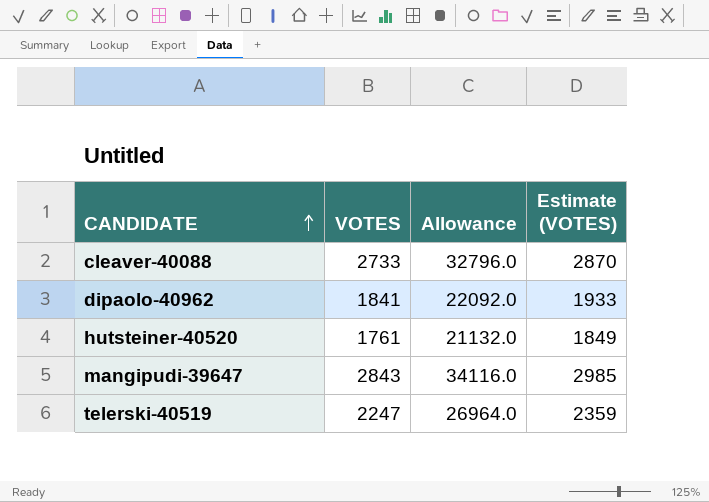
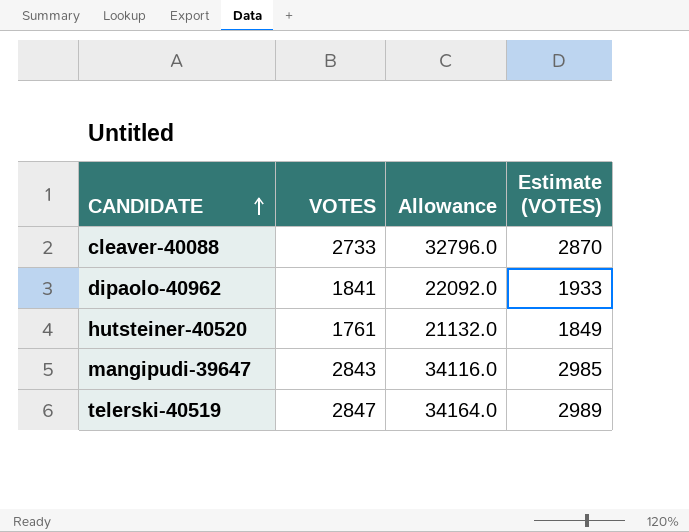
telerski-40519 | VOTES: 2247 -> 2847
telerski-40519 | Allowance: 26964.0 -> 34164.0
telerski-40519 | Estimate (VOTES): 2359 -> 2989

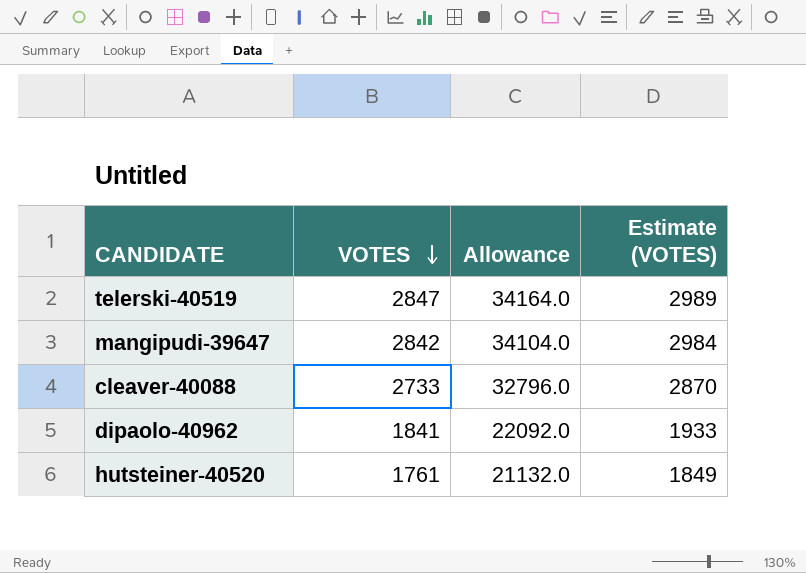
row order: CANDIDATE ascending -> VOTES descending
mangipudi-39647 | VOTES: 2843 -> 2842
mangipudi-39647 | Allowance: 34116.0 -> 34104.0
mangipudi-39647 | Estimate (VOTES): 2985 -> 2984

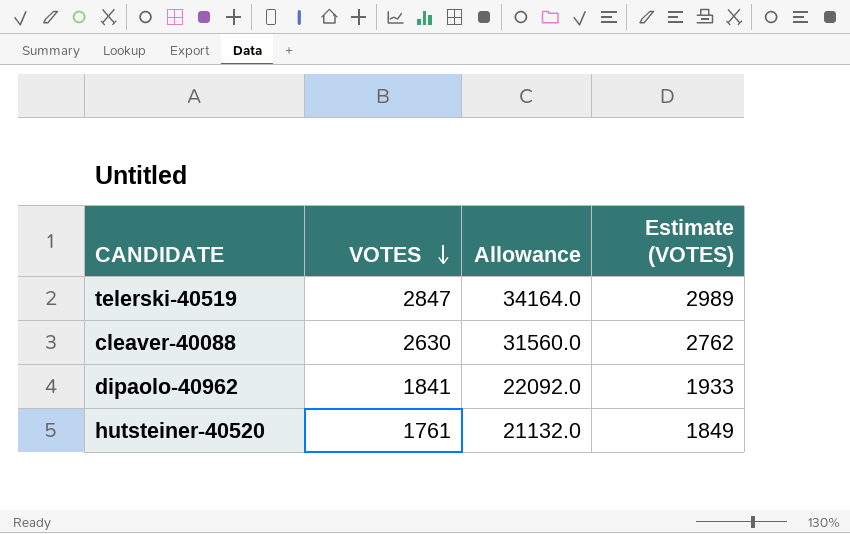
row mangipudi-39647: 2842 | 34104.0 | 2984 -> none
cleaver-40088 | VOTES: 2733 -> 2630
cleaver-40088 | Allowance: 32796.0 -> 31560.0
cleaver-40088 | Estimate (VOTES): 2870 -> 2762

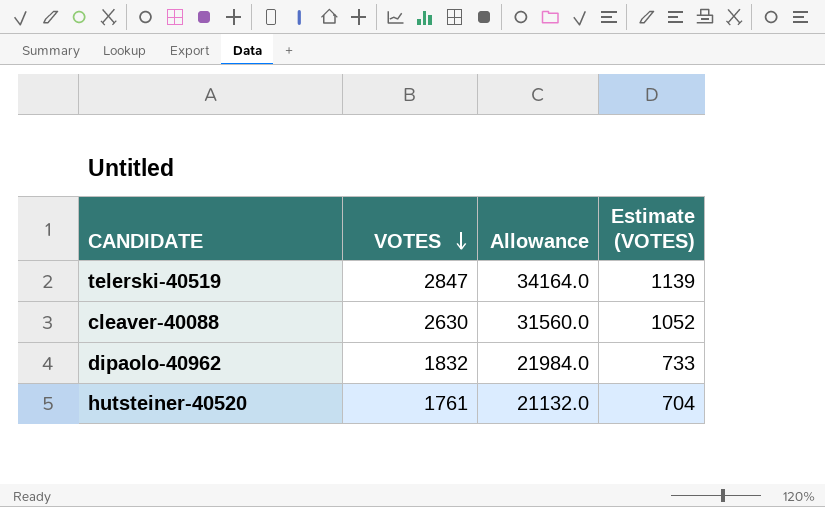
column Estimate (VOTES) | formula: [VOTES] * 1.05 -> [VOTES] * 0.4
dipaolo-40962 | VOTES: 1841 -> 1832
dipaolo-40962 | Allowance: 22092.0 -> 21984.0

